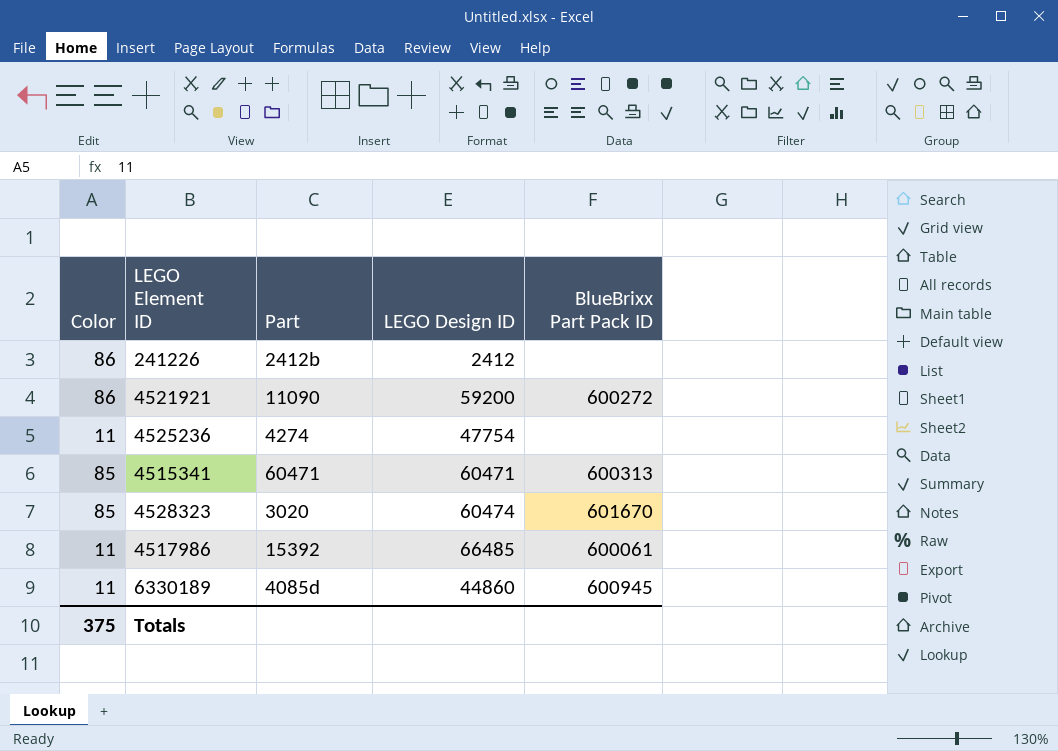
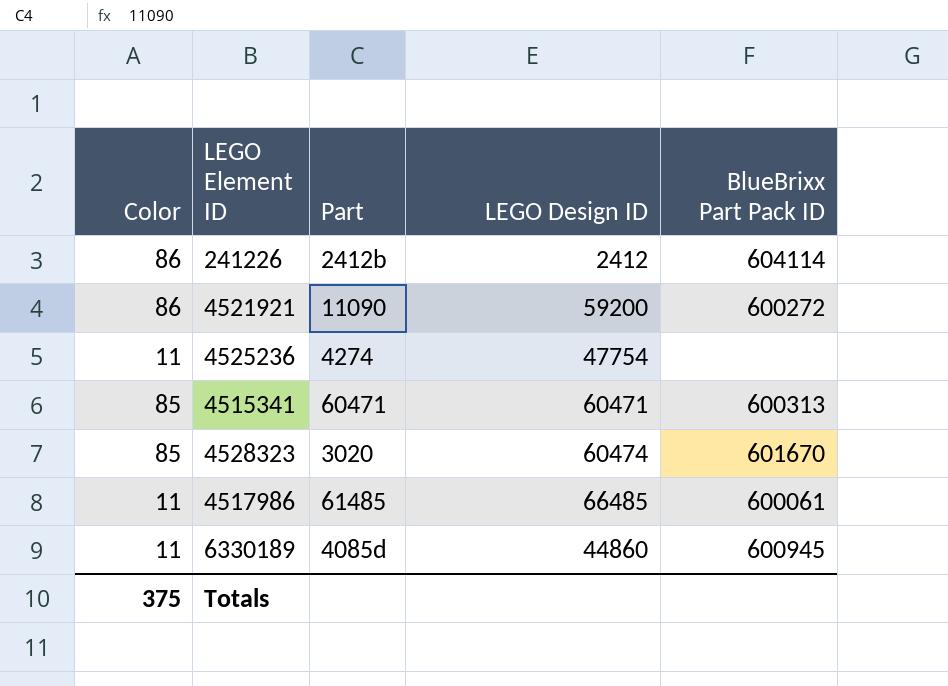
241226 | BlueBrixx Part Pack ID: none -> 604114
4517986 | Part: 15392 -> 61485

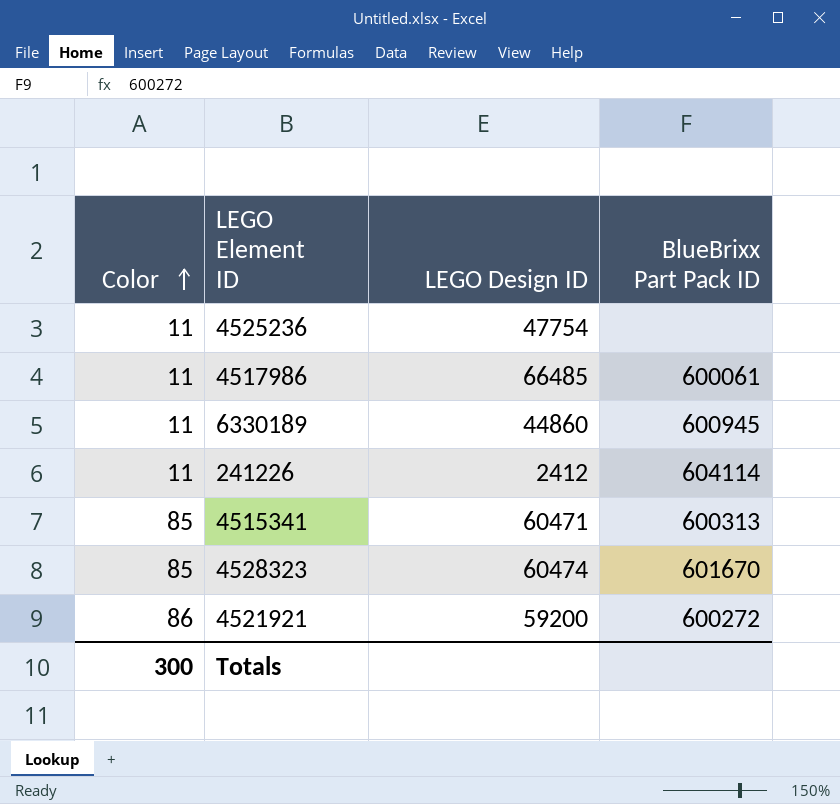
row order: none -> Color ascending
column Part | position: 3 -> none
241226 | Color: 86 -> 11
Totals | Color: 375 -> 300

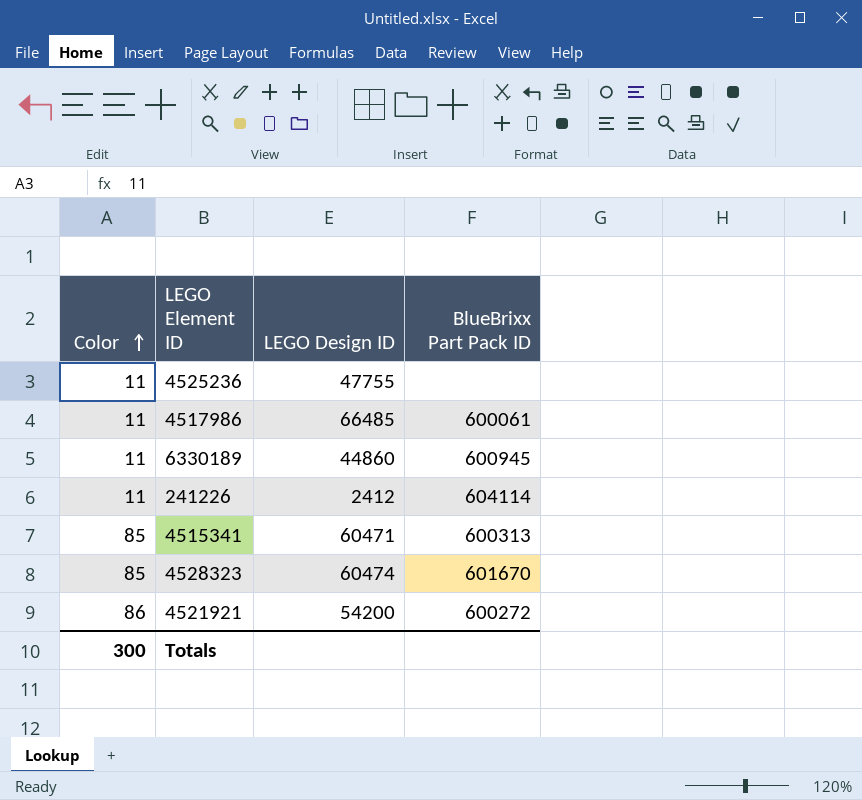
4525236 | LEGO Design ID: 47754 -> 47755
4521921 | LEGO Design ID: 59200 -> 54200

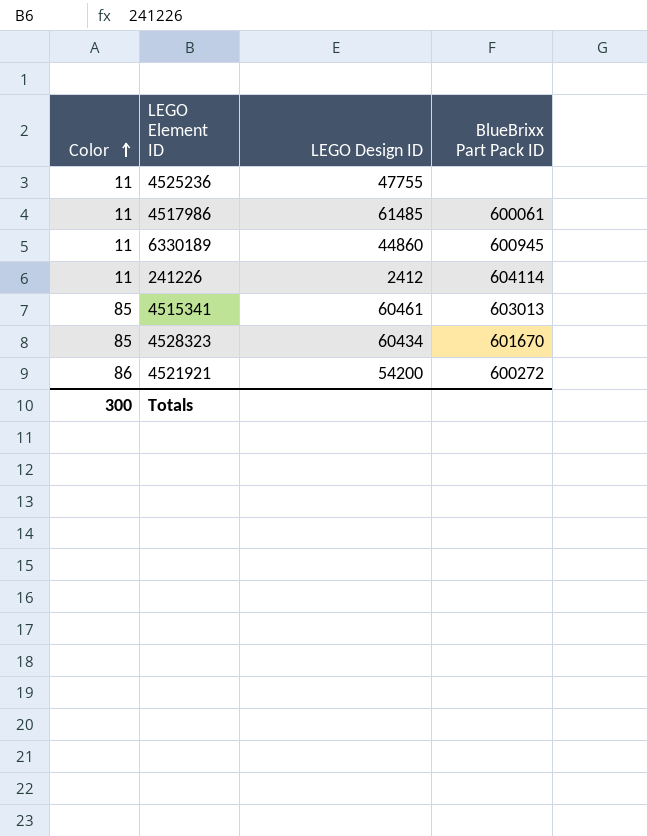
4517986 | LEGO Design ID: 66485 -> 61485
4515341 | LEGO Design ID: 60471 -> 60461
4515341 | BlueBrixx Part Pack ID: 600313 -> 603013
4528323 | LEGO Design ID: 60474 -> 60434

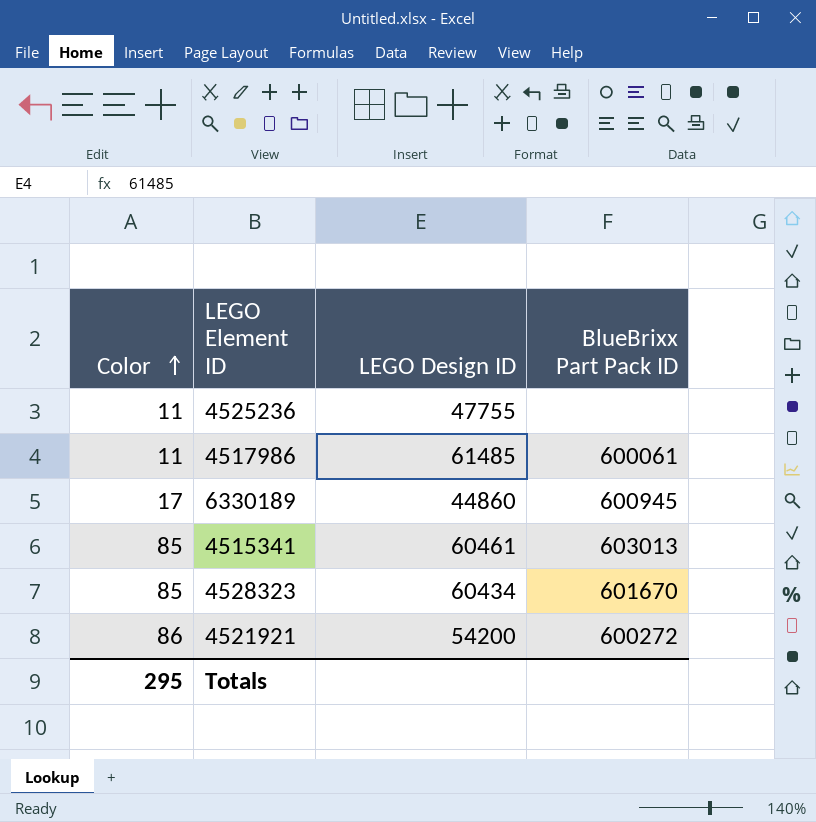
row 241226: 11 | 2412 | 604114 -> none
6330189 | Color: 11 -> 17
Totals | Color: 300 -> 295

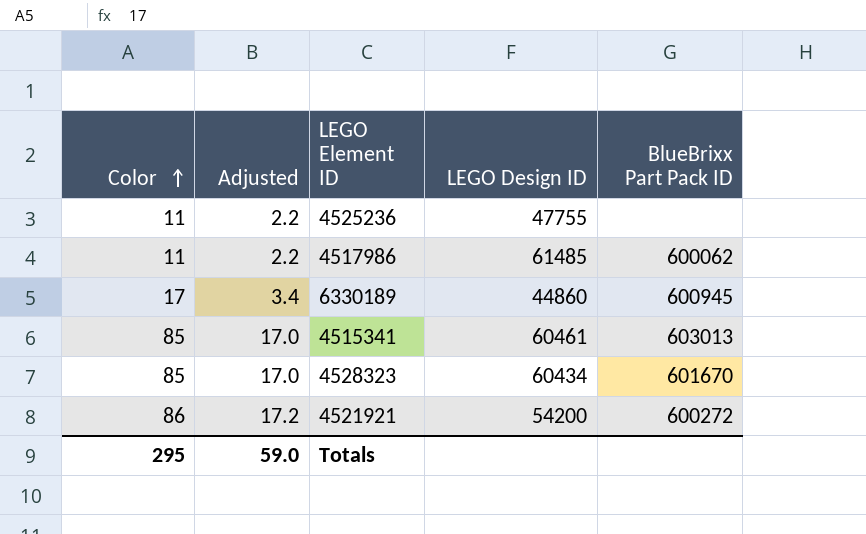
column Adjusted | formula: none -> [Color] * 0.2
4517986 | BlueBrixx Part Pack ID: 600061 -> 600062

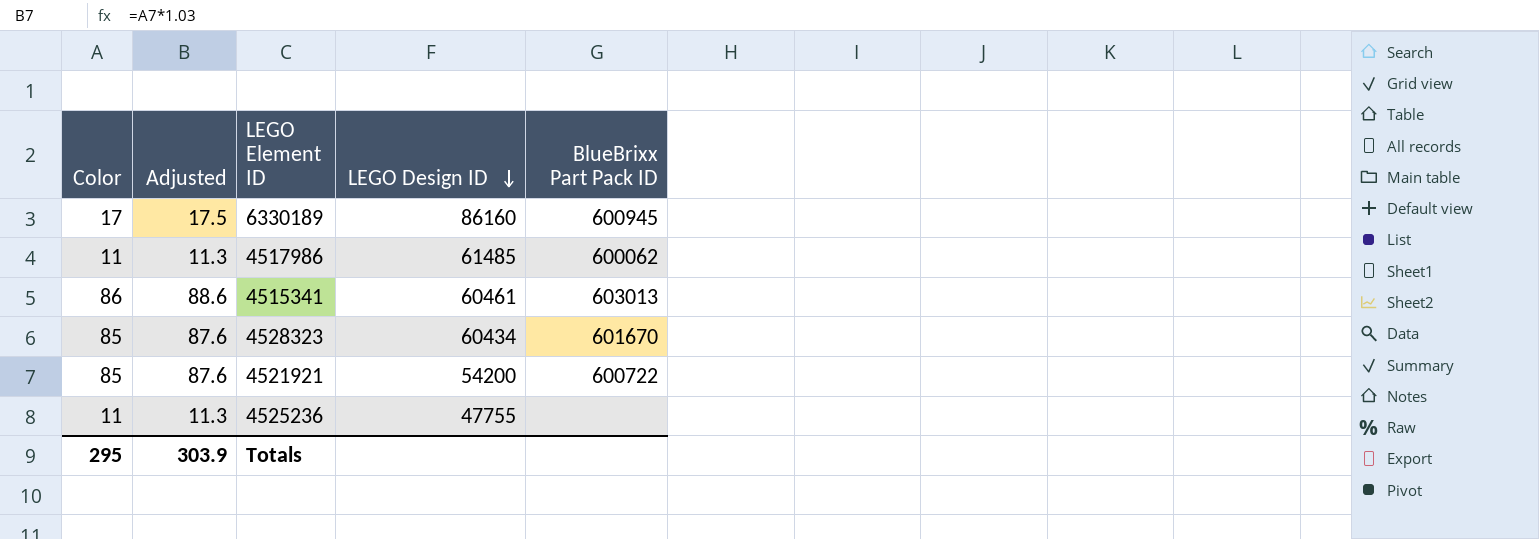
row order: Color ascending -> LEGO Design ID descending
column Adjusted | formula: [Color] * 0.2 -> [Color] * 1.03
6330189 | LEGO Design ID: 44860 -> 86160
4515341 | Color: 85 -> 86
4521921 | Color: 86 -> 85
4521921 | BlueBrixx Part Pack ID: 600272 -> 600722
Totals | Adjusted: 59.0 -> 303.9

